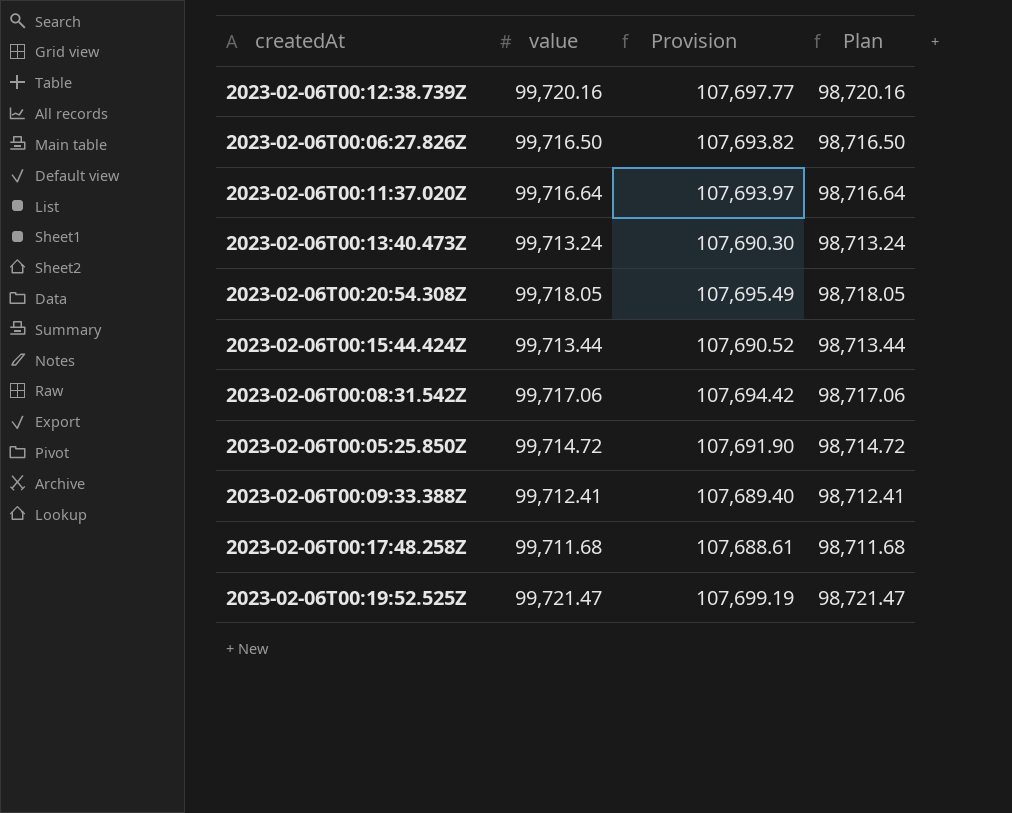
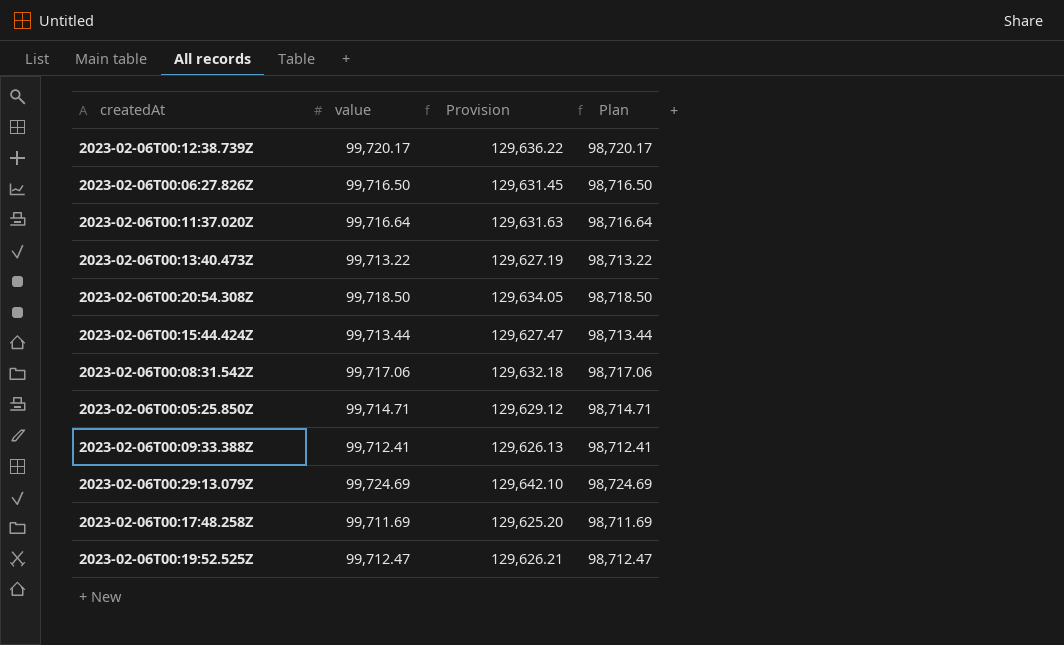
column Provision | formula: [value] * 1.08 -> [value] * 1.3
2023-02-06T00:12:38.739Z | value: 99,720.16 -> 99,720.17
2023-02-06T00:12:38.739Z | Plan: 98,720.16 -> 98,720.17
2023-02-06T00:13:40.473Z | value: 99,713.24 -> 99,713.22
2023-02-06T00:13:40.473Z | Plan: 98,713.24 -> 98,713.22
2023-02-06T00:20:54.308Z | value: 99,718.05 -> 99,718.50
2023-02-06T00:20:54.308Z | Plan: 98,718.05 -> 98,718.50
2023-02-06T00:05:25.850Z | value: 99,714.72 -> 99,714.71
2023-02-06T00:05:25.850Z | Plan: 98,714.72 -> 98,714.71
row 2023-02-06T00:29:13.079Z: none -> 99,724.69 | 129,642.10 | 98,724.69
2023-02-06T00:17:48.258Z | value: 99,711.68 -> 99,711.69
2023-02-06T00:17:48.258Z | Plan: 98,711.68 -> 98,711.69
2023-02-06T00:19:52.525Z | value: 99,721.47 -> 99,712.47
2023-02-06T00:19:52.525Z | Plan: 98,721.47 -> 98,712.47

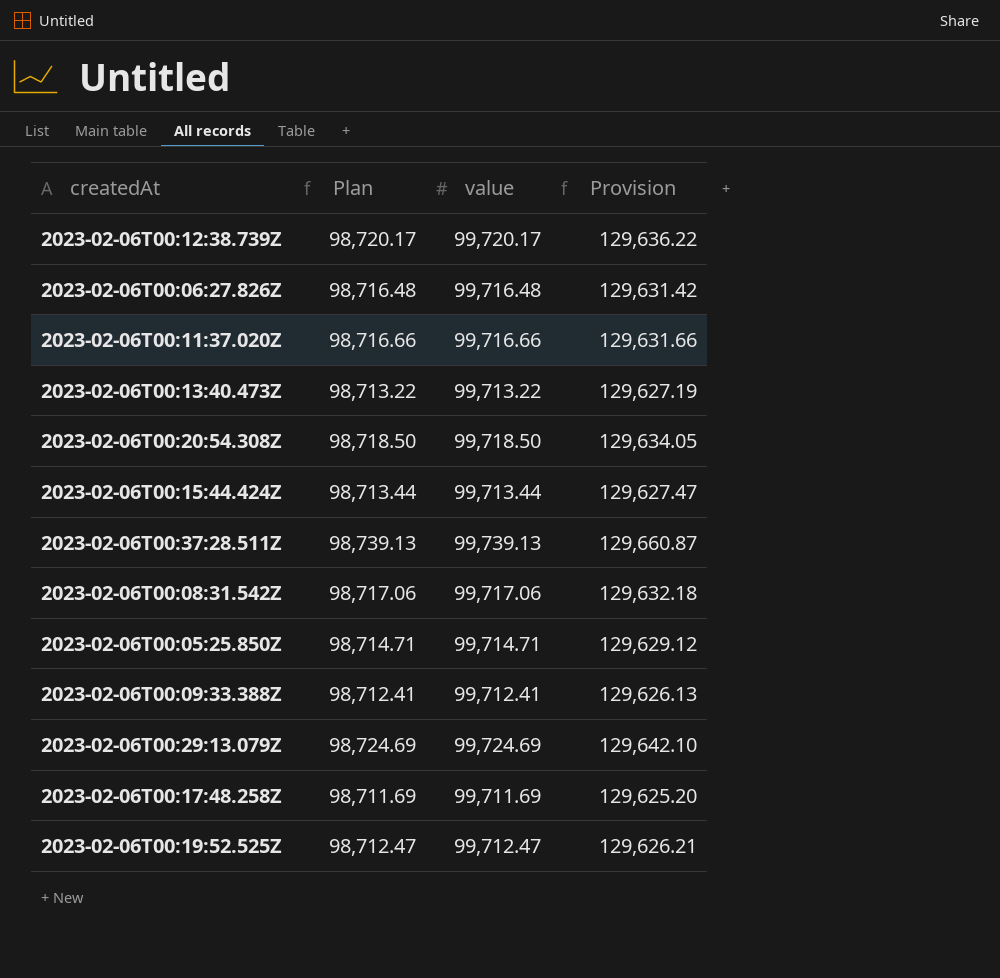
column Plan | position: 4 -> 2
2023-02-06T00:06:27.826Z | Plan: 98,716.50 -> 98,716.48
2023-02-06T00:06:27.826Z | value: 99,716.50 -> 99,716.48
2023-02-06T00:06:27.826Z | Provision: 129,631.45 -> 129,631.42
2023-02-06T00:11:37.020Z | Plan: 98,716.64 -> 98,716.66
2023-02-06T00:11:37.020Z | value: 99,716.64 -> 99,716.66
2023-02-06T00:11:37.020Z | Provision: 129,631.63 -> 129,631.66
row 2023-02-06T00:37:28.511Z: none -> 98,739.13 | 99,739.13 | 129,660.87

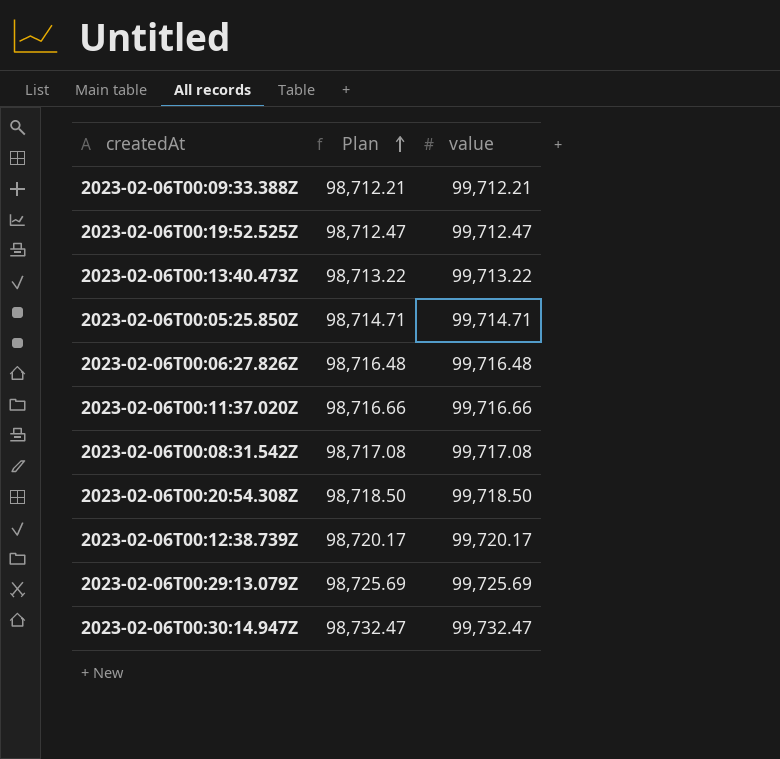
row order: none -> Plan ascending
column Provision | formula: [value] * 1.3 -> none
row 2023-02-06T00:15:44.424Z: 98,713.44 | 99,713.44 | 129,627.47 -> none
row 2023-02-06T00:37:28.511Z: 98,739.13 | 99,739.13 | 129,660.87 -> none
row 2023-02-06T00:17:48.258Z: 98,711.69 | 99,711.69 | 129,625.20 -> none
2023-02-06T00:09:33.388Z | Plan: 98,712.41 -> 98,712.21
2023-02-06T00:09:33.388Z | value: 99,712.41 -> 99,712.21
2023-02-06T00:08:31.542Z | Plan: 98,717.06 -> 98,717.08
2023-02-06T00:08:31.542Z | value: 99,717.06 -> 99,717.08
2023-02-06T00:29:13.079Z | Plan: 98,724.69 -> 98,725.69
2023-02-06T00:29:13.079Z | value: 99,724.69 -> 99,725.69
row 2023-02-06T00:30:14.947Z: none -> 98,732.47 | 99,732.47

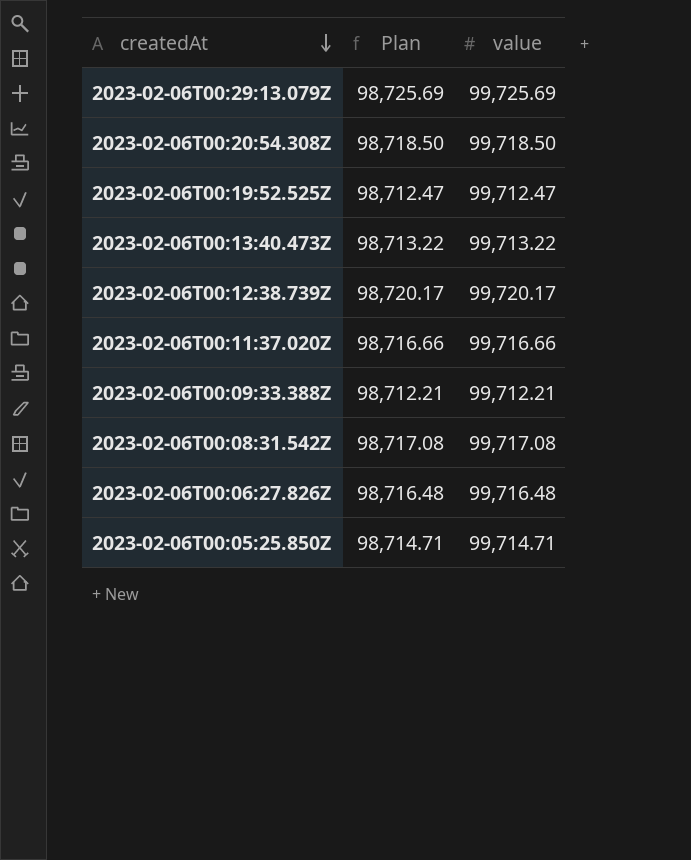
row order: Plan ascending -> createdAt descending
row 2023-02-06T00:30:14.947Z: 98,732.47 | 99,732.47 -> none

